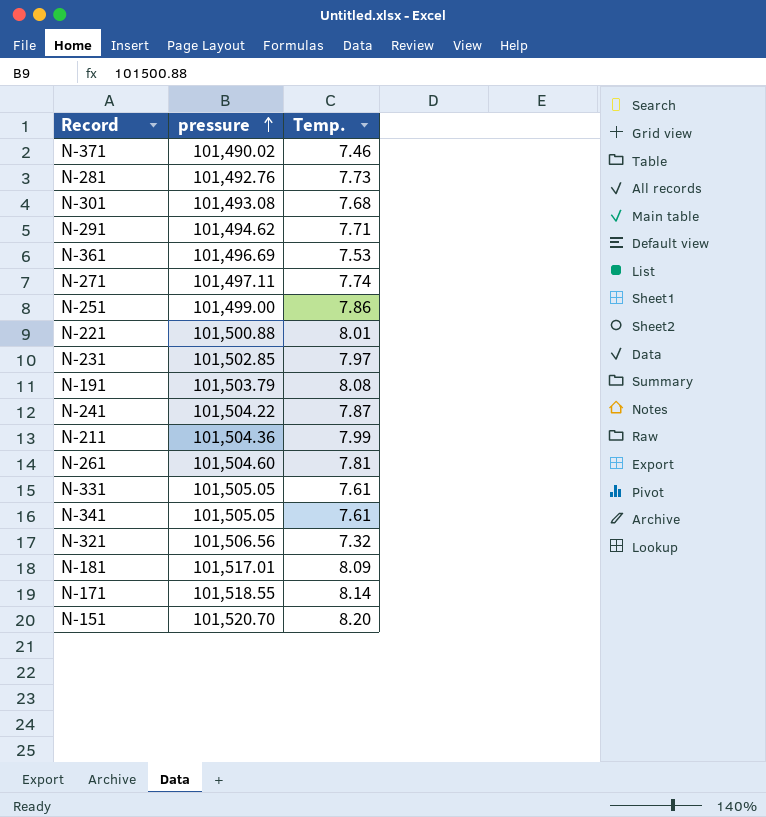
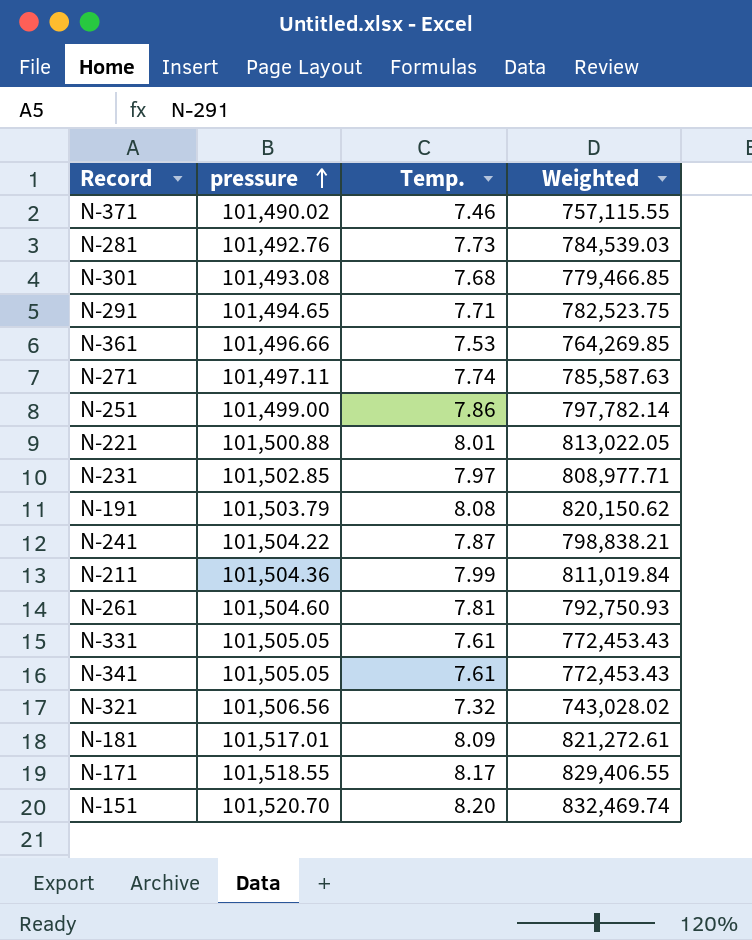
column Weighted | formula: none -> [pressure] * [Temp.]
N-291 | pressure: 101,494.62 -> 101,494.65
N-361 | pressure: 101,496.69 -> 101,496.66
N-171 | Temp.: 8.14 -> 8.17

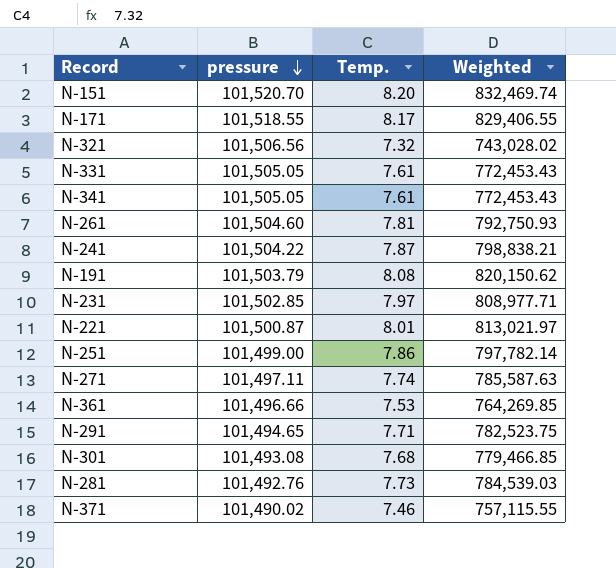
row order: pressure ascending -> pressure descending
row N-211: 101,504.36 | 7.99 | 811,019.84 -> none
row N-181: 101,517.01 | 8.09 | 821,272.61 -> none
N-221 | pressure: 101,500.88 -> 101,500.87
N-221 | Weighted: 813,022.05 -> 813,021.97

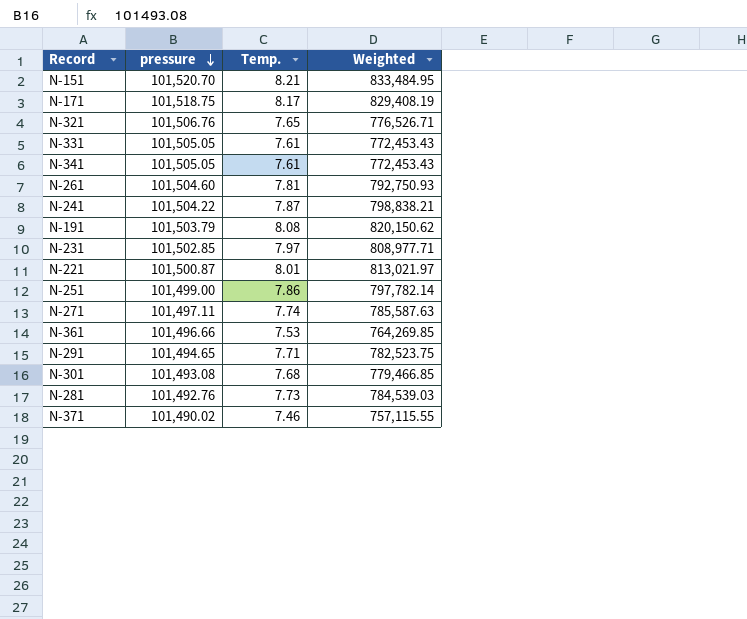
N-151 | Temp.: 8.20 -> 8.21
N-151 | Weighted: 832,469.74 -> 833,484.95
N-171 | pressure: 101,518.55 -> 101,518.75
N-171 | Weighted: 829,406.55 -> 829,408.19
N-321 | pressure: 101,506.56 -> 101,506.76
N-321 | Temp.: 7.32 -> 7.65
N-321 | Weighted: 743,028.02 -> 776,526.71

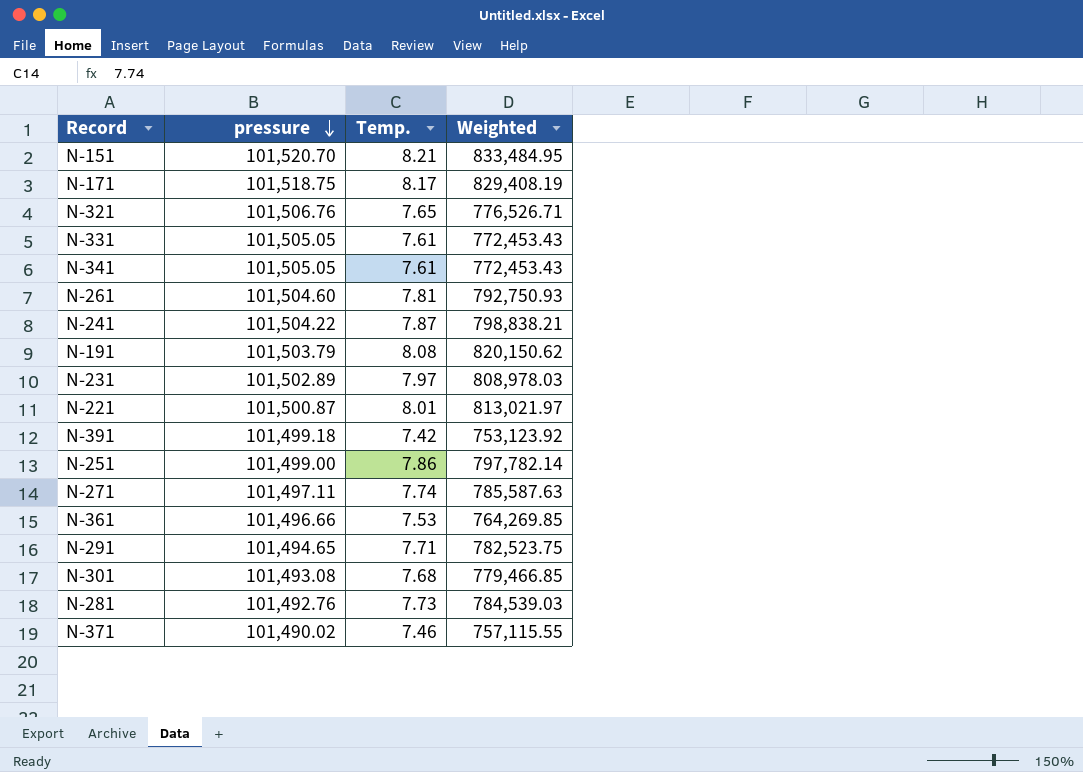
N-231 | pressure: 101,502.85 -> 101,502.89
N-231 | Weighted: 808,977.71 -> 808,978.03
row N-391: none -> 101,499.18 | 7.42 | 753,123.92

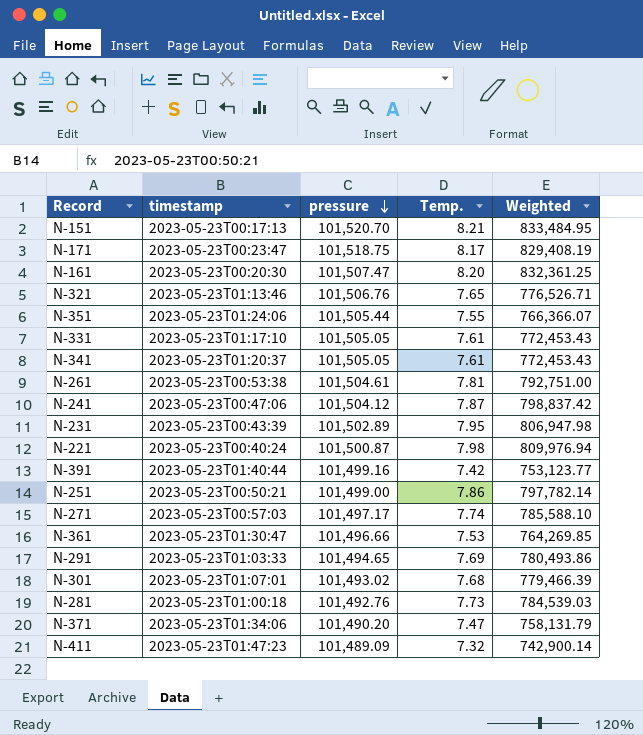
column timestamp | position: none -> 2
row N-191: 101,503.79 | 8.08 | 820,150.62 -> none
row N-161: none -> 2023-05-23T00:20:30 | 101,507.47 | 8.20 | 832,361.25
row N-351: none -> 2023-05-23T01:24:06 | 101,505.44 | 7.55 | 766,366.07
N-261 | pressure: 101,504.60 -> 101,504.61
N-261 | Weighted: 792,750.93 -> 792,751.00
N-241 | pressure: 101,504.22 -> 101,504.12
N-241 | Weighted: 798,838.21 -> 798,837.42
N-231 | Temp.: 7.97 -> 7.95
N-231 | Weighted: 808,978.03 -> 806,947.98
N-221 | Temp.: 8.01 -> 7.98
N-221 | Weighted: 813,021.97 -> 809,976.94
N-391 | pressure: 101,499.18 -> 101,499.16
N-391 | Weighted: 753,123.92 -> 753,123.77
N-271 | pressure: 101,497.11 -> 101,497.17
N-271 | Weighted: 785,587.63 -> 785,588.10
N-291 | Temp.: 7.71 -> 7.69
N-291 | Weighted: 782,523.75 -> 780,493.86
N-301 | pressure: 101,493.08 -> 101,493.02
N-301 | Weighted: 779,466.85 -> 779,466.39
N-371 | pressure: 101,490.02 -> 101,490.20
N-371 | Temp.: 7.46 -> 7.47
N-371 | Weighted: 757,115.55 -> 758,131.79
row N-411: none -> 2023-05-23T01:47:23 | 101,489.09 | 7.32 | 742,900.14

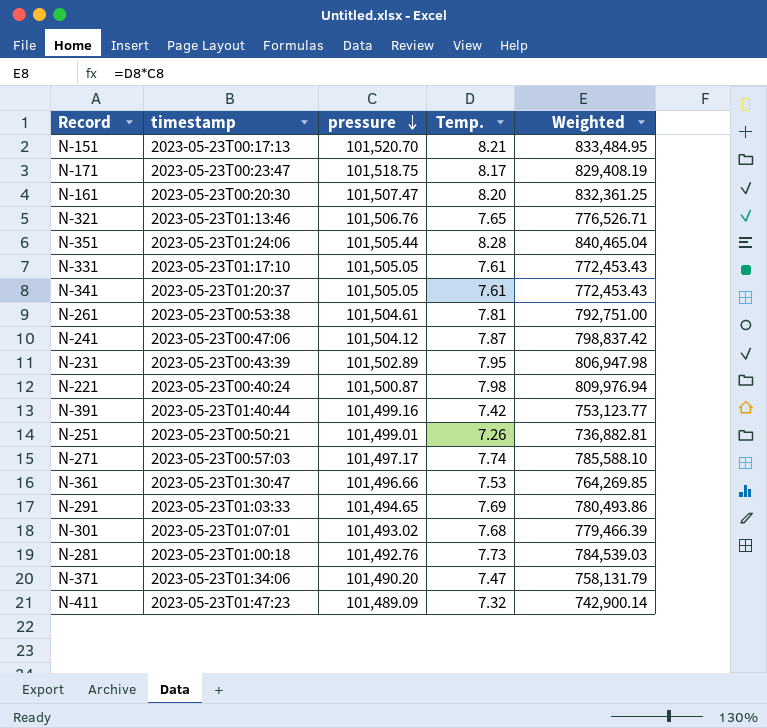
N-351 | Temp.: 7.55 -> 8.28
N-351 | Weighted: 766,366.07 -> 840,465.04
N-251 | pressure: 101,499.00 -> 101,499.01
N-251 | Temp.: 7.86 -> 7.26
N-251 | Weighted: 797,782.14 -> 736,882.81

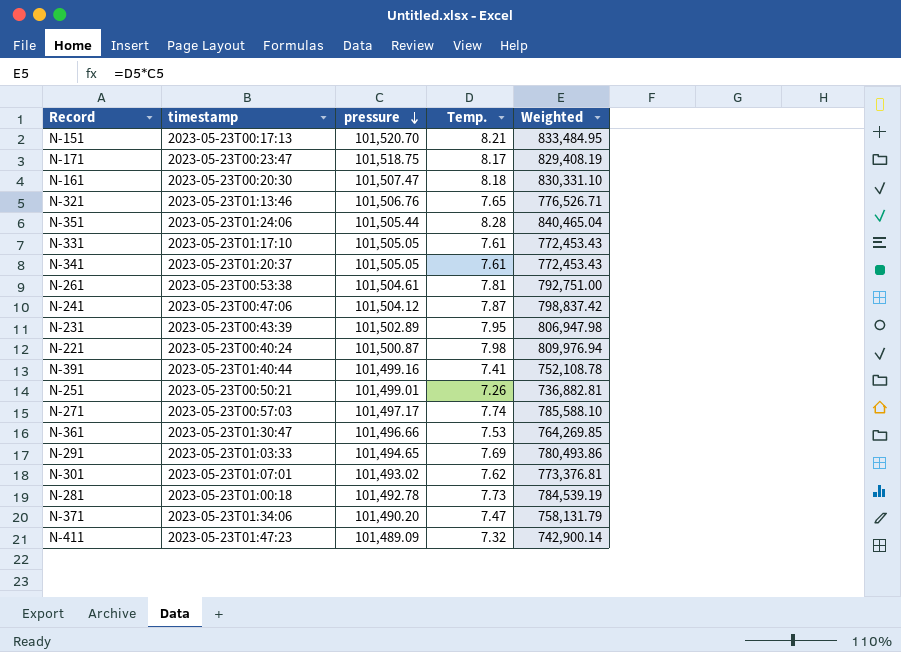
N-161 | Temp.: 8.20 -> 8.18
N-161 | Weighted: 832,361.25 -> 830,331.10
N-391 | Temp.: 7.42 -> 7.41
N-391 | Weighted: 753,123.77 -> 752,108.78
N-301 | Temp.: 7.68 -> 7.62
N-301 | Weighted: 779,466.39 -> 773,376.81
N-281 | pressure: 101,492.76 -> 101,492.78
N-281 | Weighted: 784,539.03 -> 784,539.19

